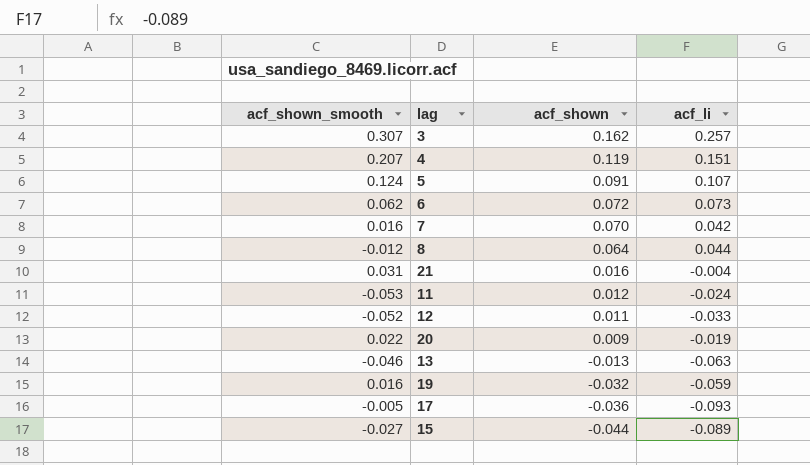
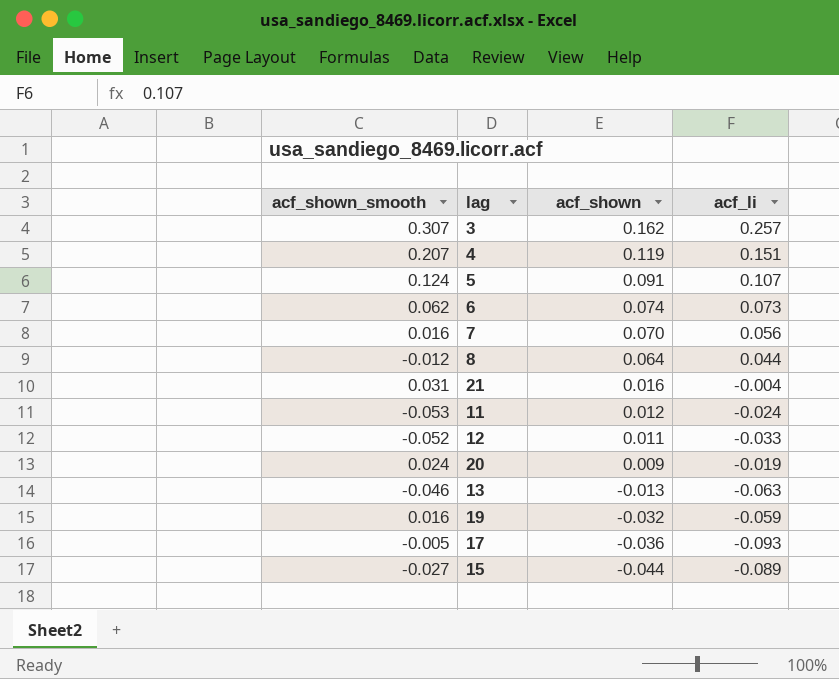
6 | acf_shown: 0.072 -> 0.074
7 | acf_li: 0.042 -> 0.056
20 | acf_shown_smooth: 0.022 -> 0.024

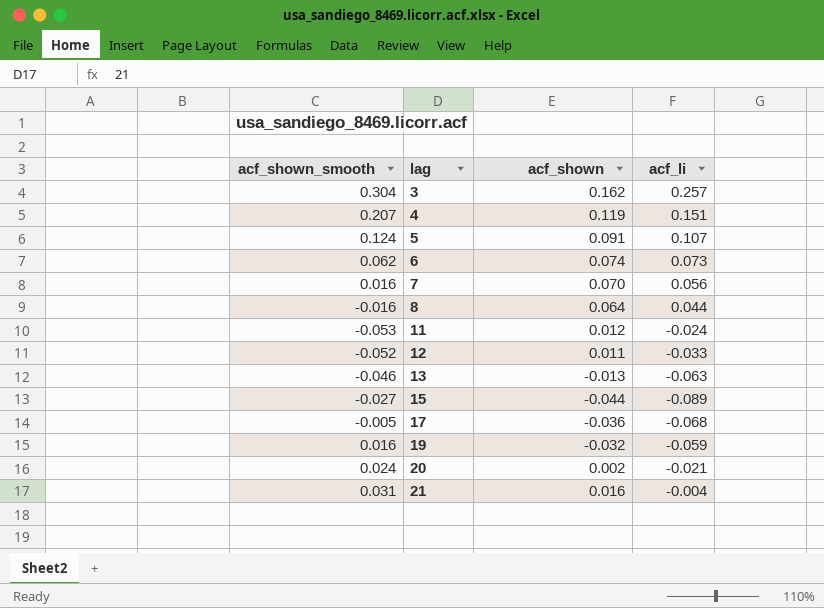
row order: acf_shown descending -> lag ascending
3 | acf_shown_smooth: 0.307 -> 0.304
8 | acf_shown_smooth: -0.012 -> -0.016
17 | acf_li: -0.093 -> -0.068
20 | acf_shown: 0.009 -> 0.002
20 | acf_li: -0.019 -> -0.021

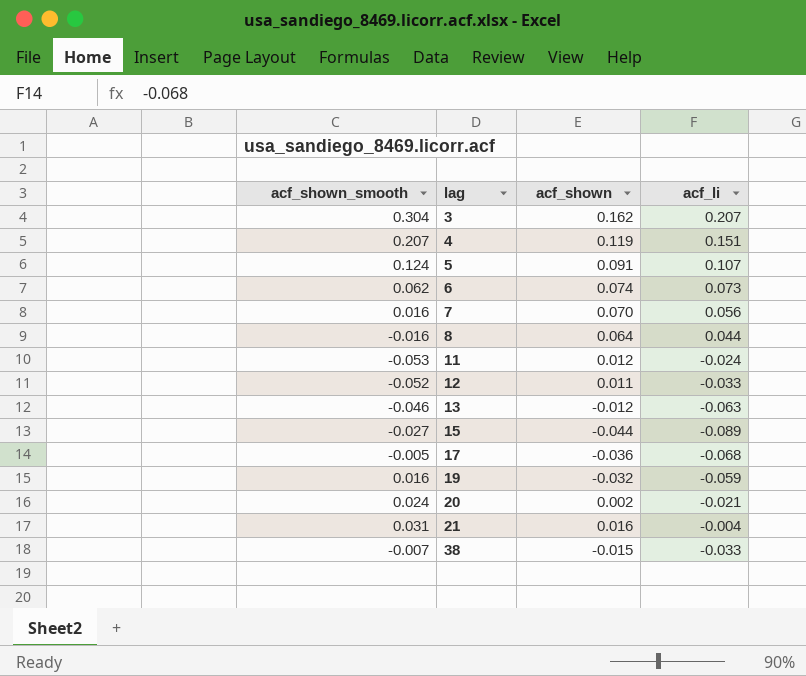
3 | acf_li: 0.257 -> 0.207
13 | acf_shown: -0.013 -> -0.012
row 38: none -> -0.007 | -0.015 | -0.033

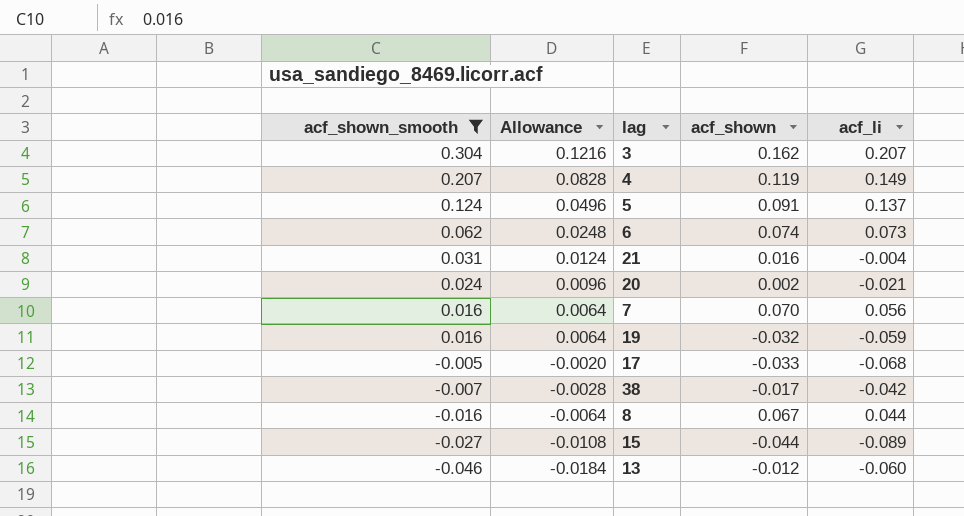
filter: none -> acf_shown_smooth >= -0.046
row order: lag ascending -> acf_shown_smooth descending
column Allowance | formula: none -> [acf_shown_smooth] * 0.4
4 | acf_li: 0.151 -> 0.149
5 | acf_li: 0.107 -> 0.137
17 | acf_shown: -0.036 -> -0.033
38 | acf_shown: -0.015 -> -0.017
38 | acf_li: -0.033 -> -0.042
8 | acf_shown: 0.064 -> 0.067
13 | acf_li: -0.063 -> -0.060

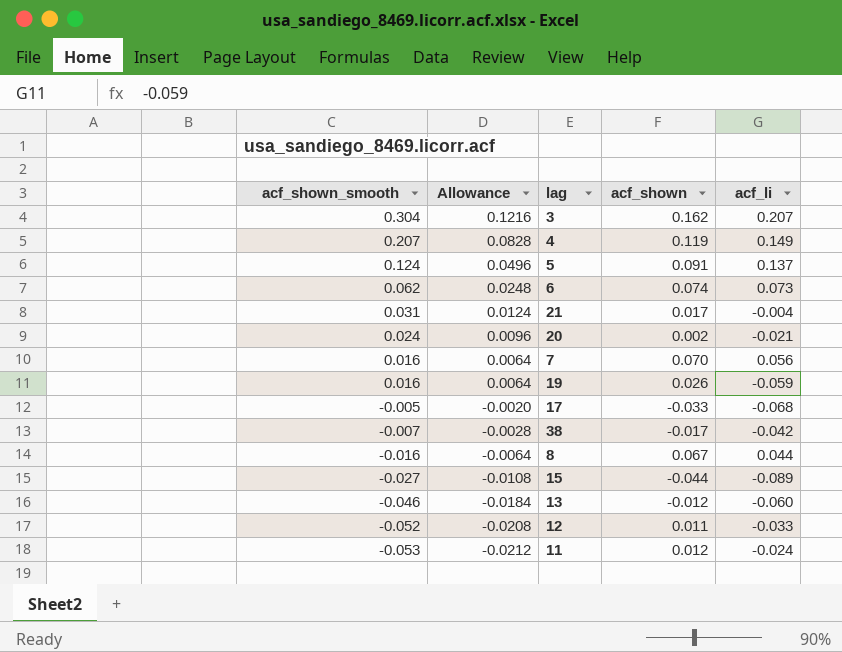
filter: acf_shown_smooth >= -0.046 -> none
21 | acf_shown: 0.016 -> 0.017
19 | acf_shown: -0.032 -> 0.026

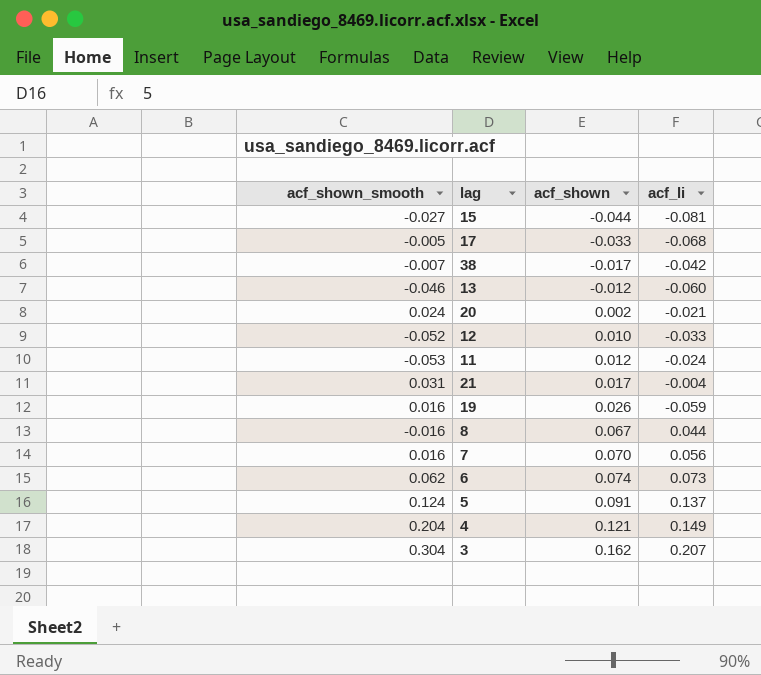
row order: acf_shown_smooth descending -> acf_shown ascending
column Allowance | formula: [acf_shown_smooth] * 0.4 -> none
15 | acf_li: -0.089 -> -0.081
12 | acf_shown: 0.011 -> 0.010
4 | acf_shown_smooth: 0.207 -> 0.204
4 | acf_shown: 0.119 -> 0.121

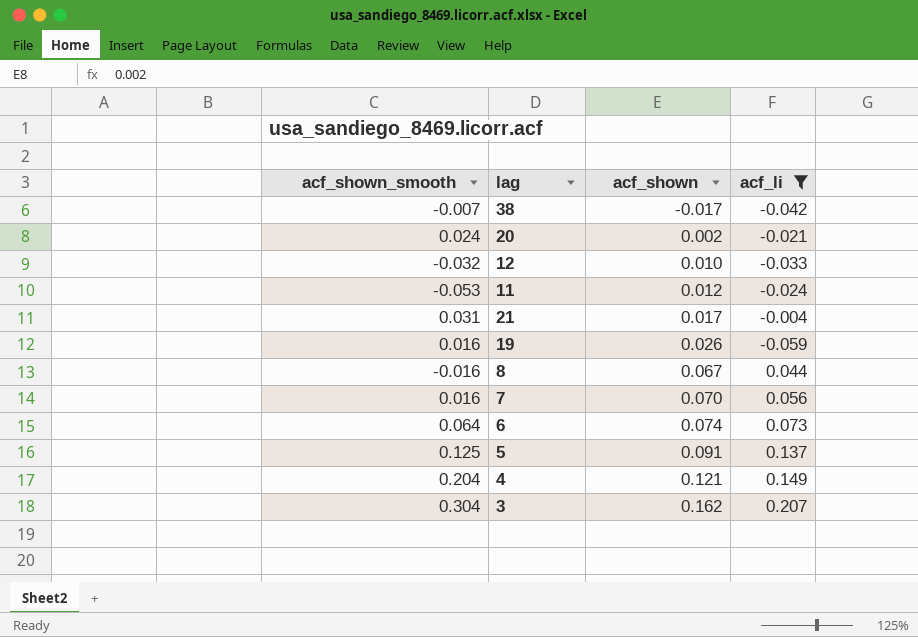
filter: none -> acf_li >= -0.059
12 | acf_shown_smooth: -0.052 -> -0.032
6 | acf_shown_smooth: 0.062 -> 0.064
5 | acf_shown_smooth: 0.124 -> 0.125

